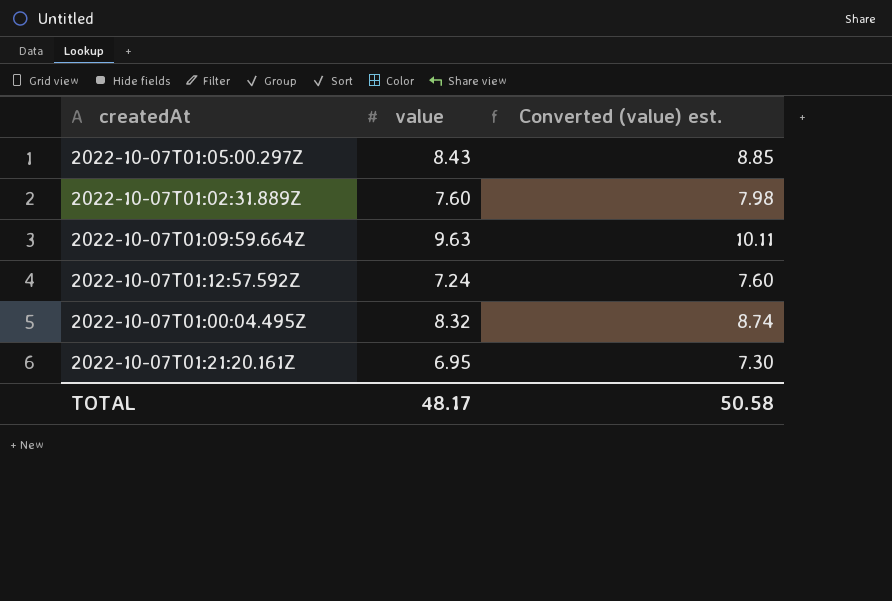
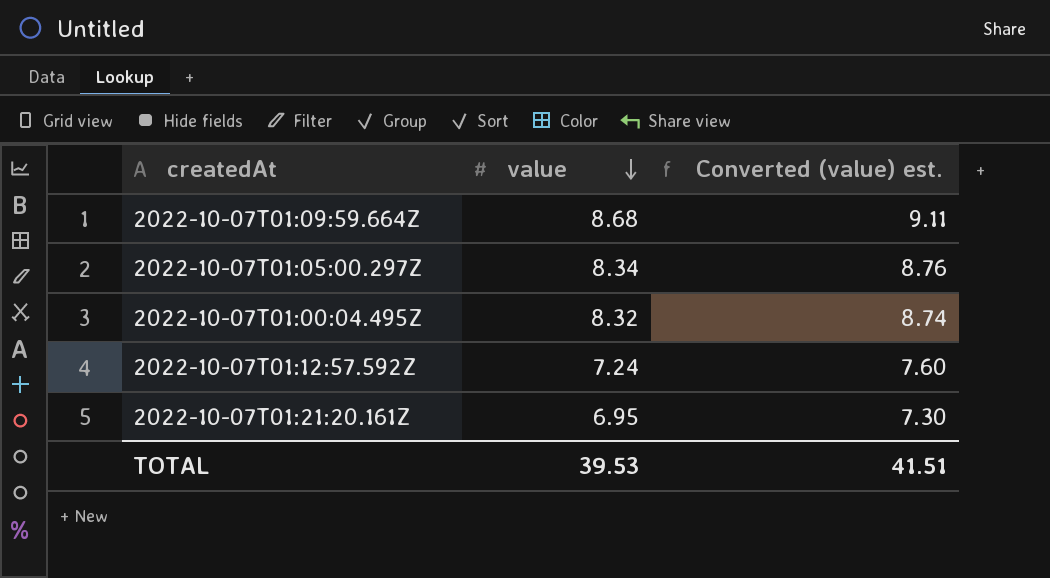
row order: none -> value descending
row 2022-10-07T01:02:31.889Z: 7.60 | 7.98 -> none
2022-10-07T01:09:59.664Z | value: 9.63 -> 8.68
2022-10-07T01:09:59.664Z | Converted (value) est.: 10.11 -> 9.11
2022-10-07T01:05:00.297Z | value: 8.43 -> 8.34
2022-10-07T01:05:00.297Z | Converted (value) est.: 8.85 -> 8.76
TOTAL | value: 48.17 -> 39.53
TOTAL | Converted (value) est.: 50.58 -> 41.51

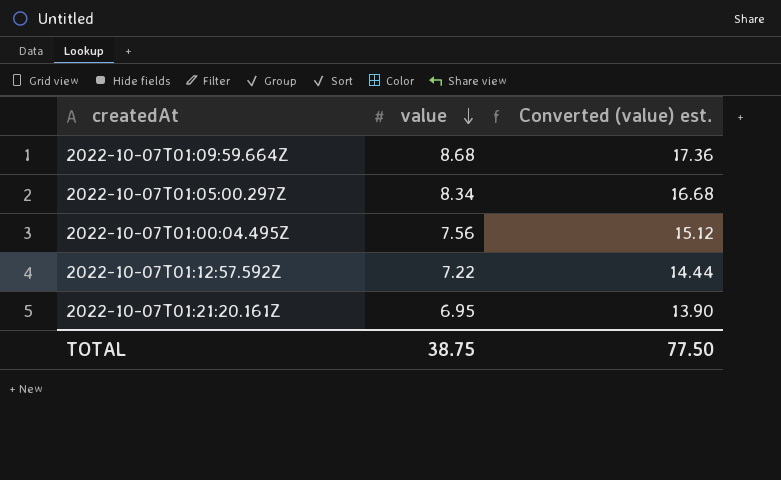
column Converted (value) est. | formula: [value] * 1.05 -> [value] * 2
2022-10-07T01:00:04.495Z | value: 8.32 -> 7.56
2022-10-07T01:12:57.592Z | value: 7.24 -> 7.22
TOTAL | value: 39.53 -> 38.75
TOTAL | Converted (value) est.: 41.51 -> 77.50

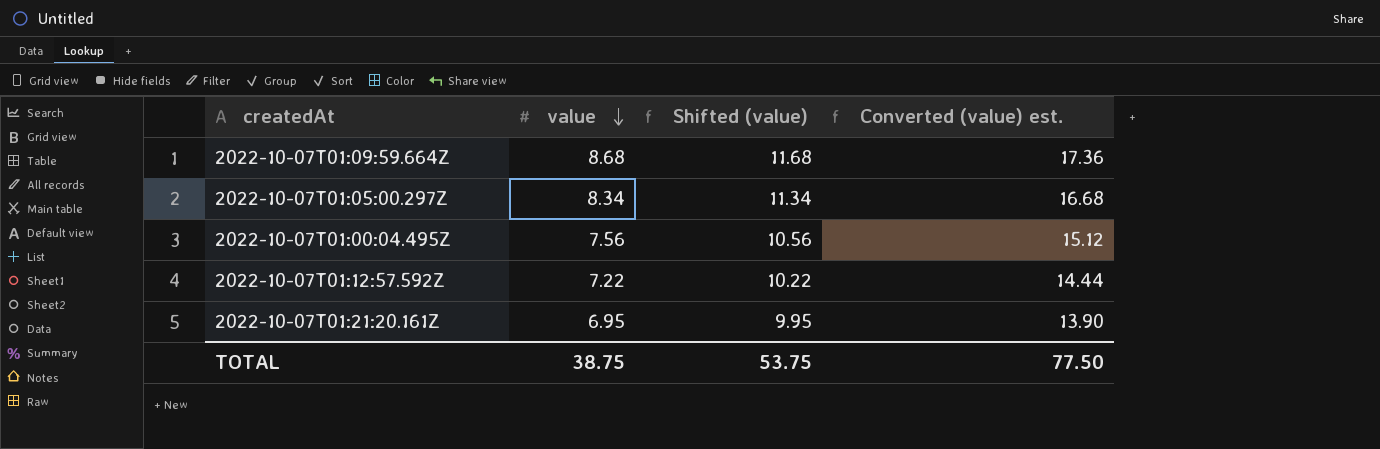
column Shifted (value) | formula: none -> [value] + 3

